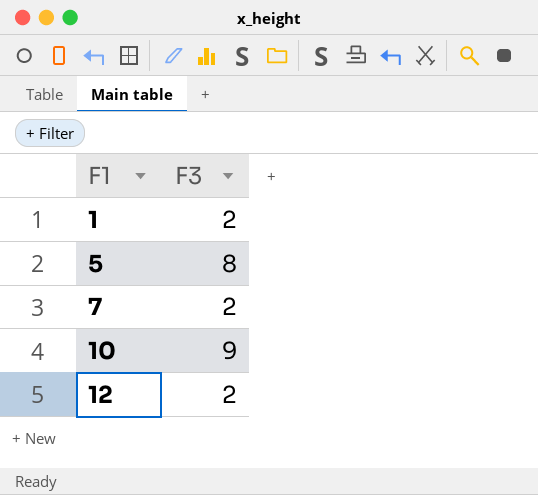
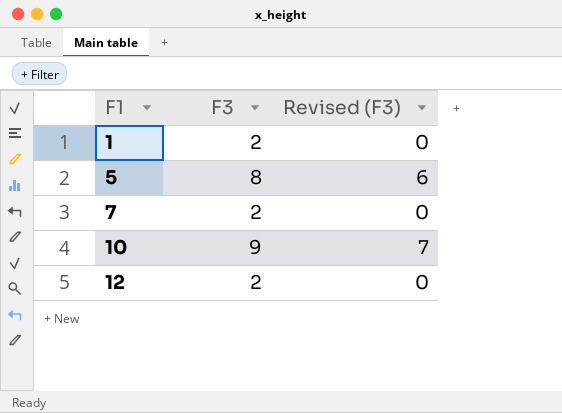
column Revised (F3) | formula: none -> [F3] - 2

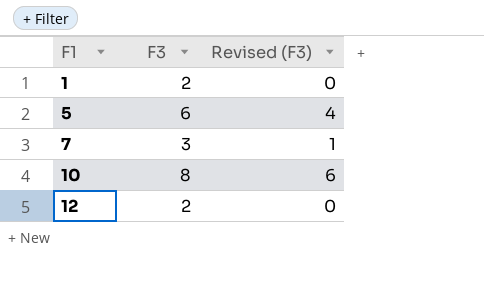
5 | F3: 8 -> 6
5 | Revised (F3): 6 -> 4
7 | F3: 2 -> 3
7 | Revised (F3): 0 -> 1
10 | F3: 9 -> 8
10 | Revised (F3): 7 -> 6

